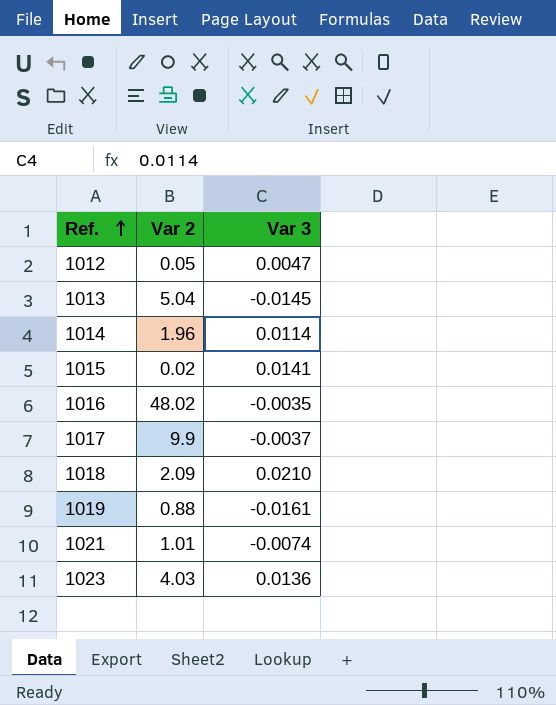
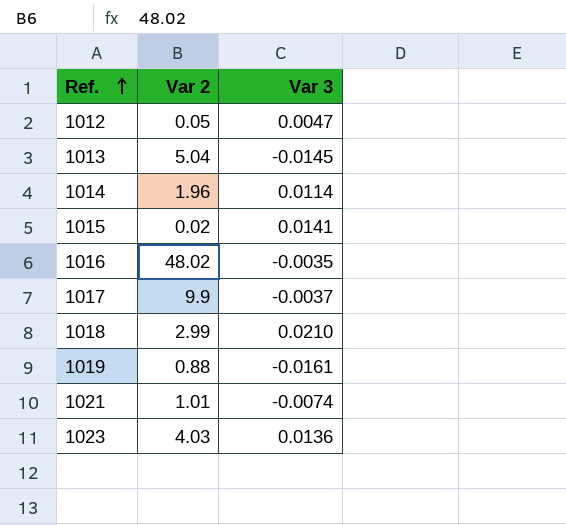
1018 | Var 2: 2.09 -> 2.99

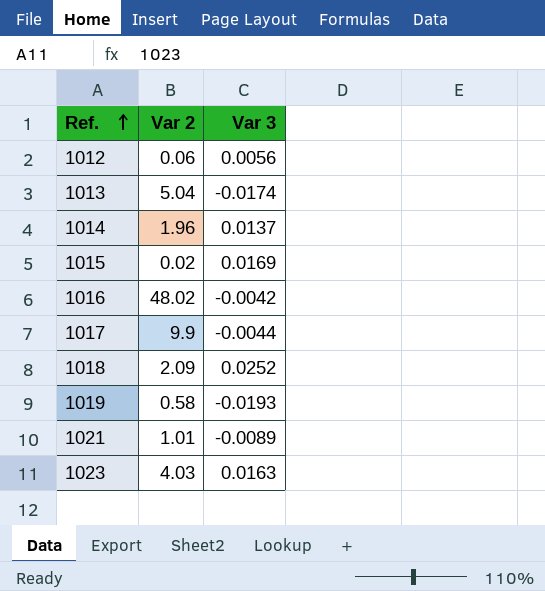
1012 | Var 2: 0.05 -> 0.06
1012 | Var 3: 0.0047 -> 0.0056
1013 | Var 3: -0.0145 -> -0.0174
1014 | Var 3: 0.0114 -> 0.0137
1015 | Var 3: 0.0141 -> 0.0169
1016 | Var 3: -0.0035 -> -0.0042
1017 | Var 3: -0.0037 -> -0.0044
1018 | Var 2: 2.99 -> 2.09
1018 | Var 3: 0.0210 -> 0.0252
1019 | Var 2: 0.88 -> 0.58
1019 | Var 3: -0.0161 -> -0.0193
1021 | Var 3: -0.0074 -> -0.0089
1023 | Var 3: 0.0136 -> 0.0163

